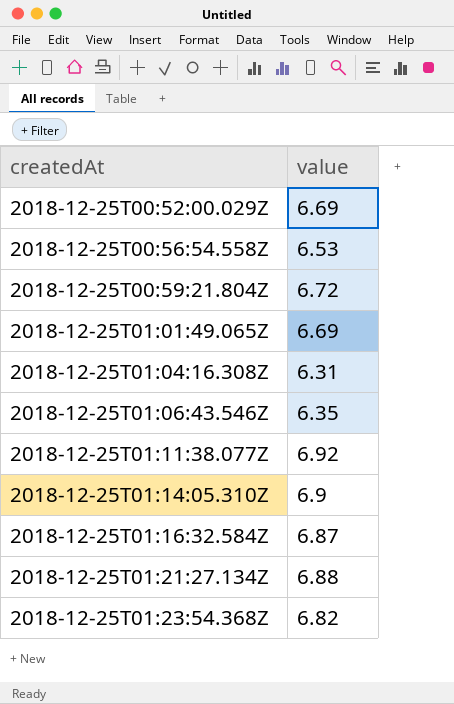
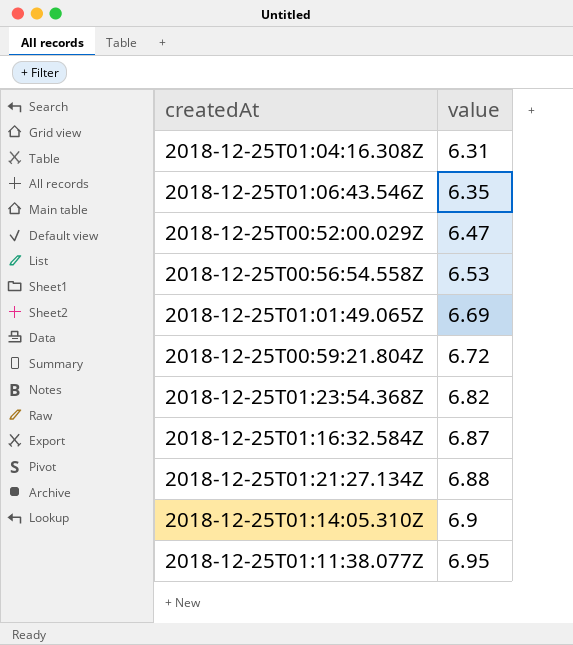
row order: createdAt ascending -> value ascending
2018-12-25T00:52:00.029Z | value: 6.69 -> 6.47
2018-12-25T01:11:38.077Z | value: 6.92 -> 6.95

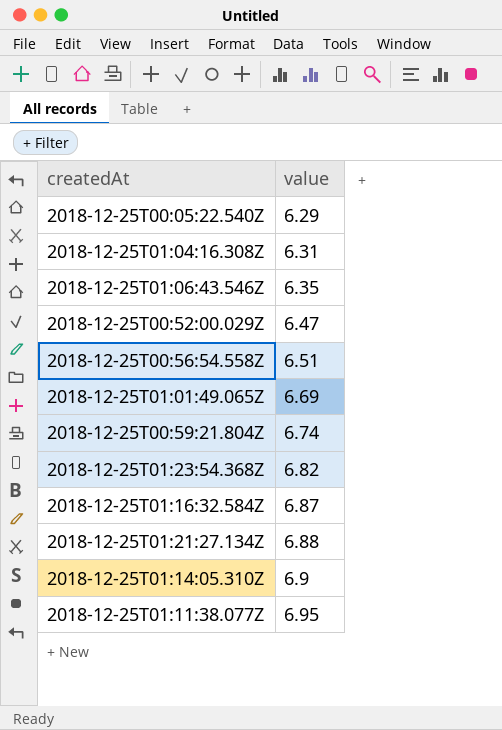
row 2018-12-25T00:05:22.540Z: none -> 6.29
2018-12-25T00:56:54.558Z | value: 6.53 -> 6.51
2018-12-25T00:59:21.804Z | value: 6.72 -> 6.74

